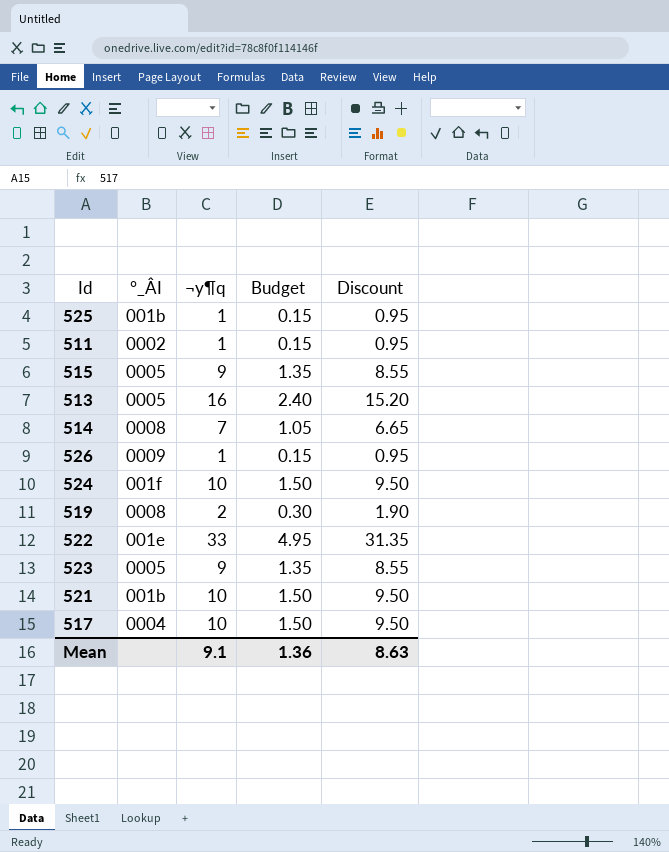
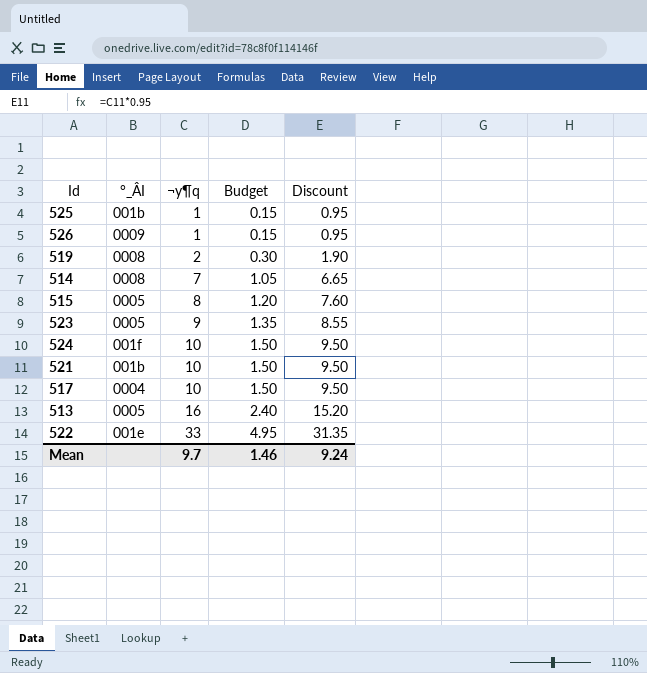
row order: none -> ¬y¶q ascending
row 511: 0002 | 1 | 0.15 | 0.95 -> none
515 | ¬y¶q: 9 -> 8
515 | Budget: 1.35 -> 1.20
515 | Discount: 8.55 -> 7.60
Mean | ¬y¶q: 9.1 -> 9.7
Mean | Budget: 1.36 -> 1.46
Mean | Discount: 8.63 -> 9.24

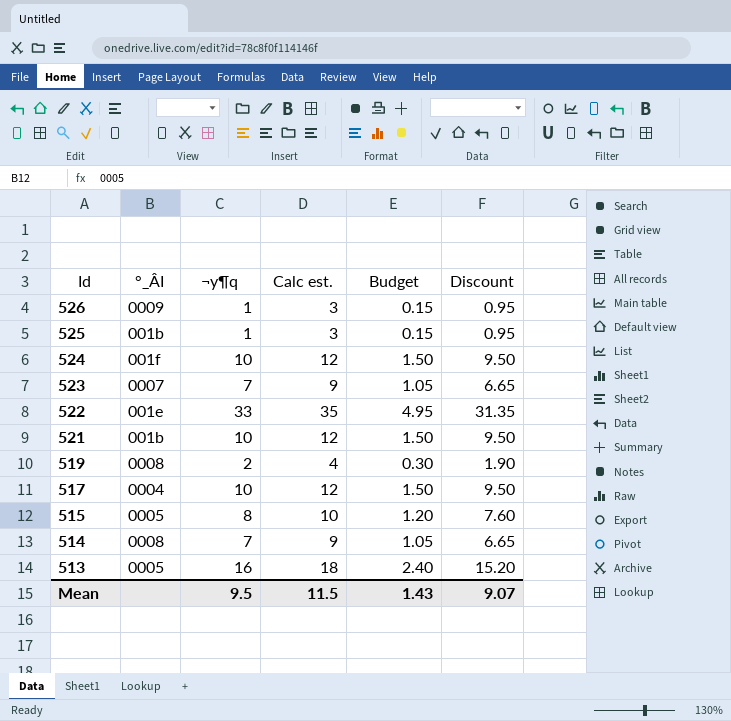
row order: ¬y¶q ascending -> Id descending
column Calc est. | formula: none -> [¬y¶q] + 2
523 | °_ÂI: 0005 -> 0007
523 | ¬y¶q: 9 -> 7
523 | Budget: 1.35 -> 1.05
523 | Discount: 8.55 -> 6.65
Mean | ¬y¶q: 9.7 -> 9.5
Mean | Budget: 1.46 -> 1.43
Mean | Discount: 9.24 -> 9.07

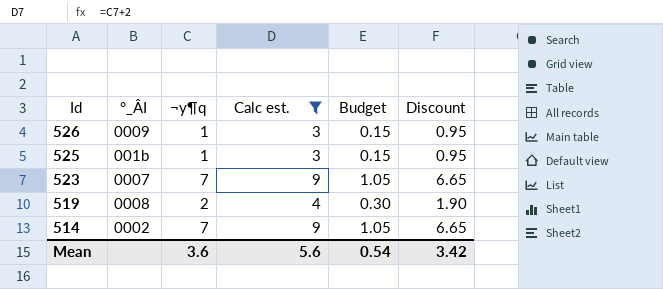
filter: none -> Calc est. <= 9
514 | °_ÂI: 0008 -> 0002
Mean | ¬y¶q: 9.5 -> 3.6
Mean | Calc est.: 11.5 -> 5.6
Mean | Budget: 1.43 -> 0.54
Mean | Discount: 9.07 -> 3.42

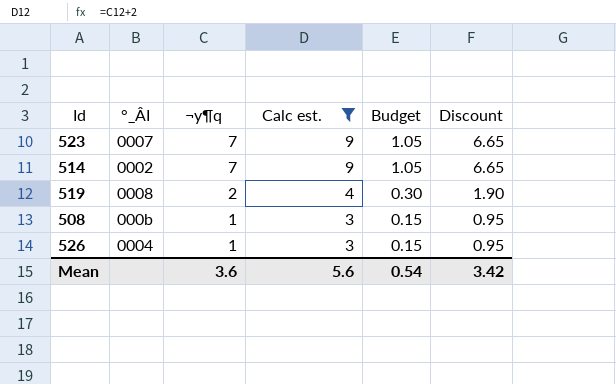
row order: Id descending -> ¬y¶q descending
row 525: 001b | 1 | 3 | 0.15 | 0.95 -> none
row 508: none -> 000b | 1 | 3 | 0.15 | 0.95
526 | °_ÂI: 0009 -> 0004

